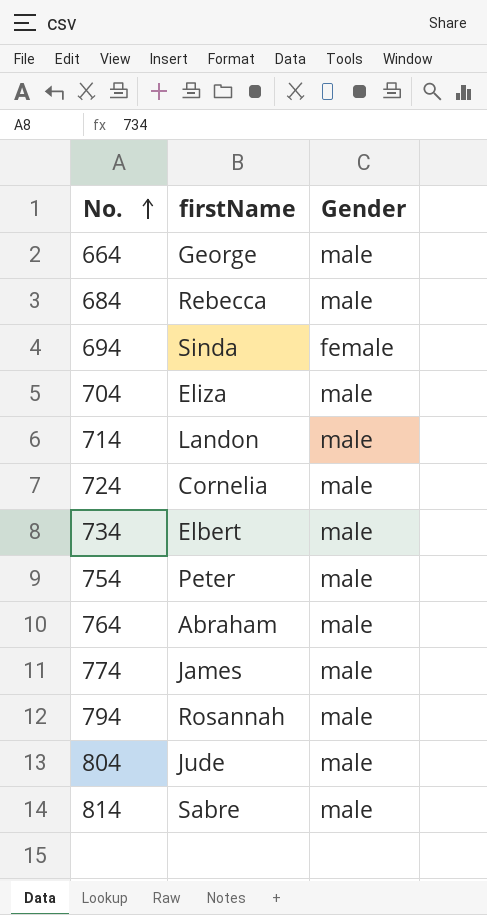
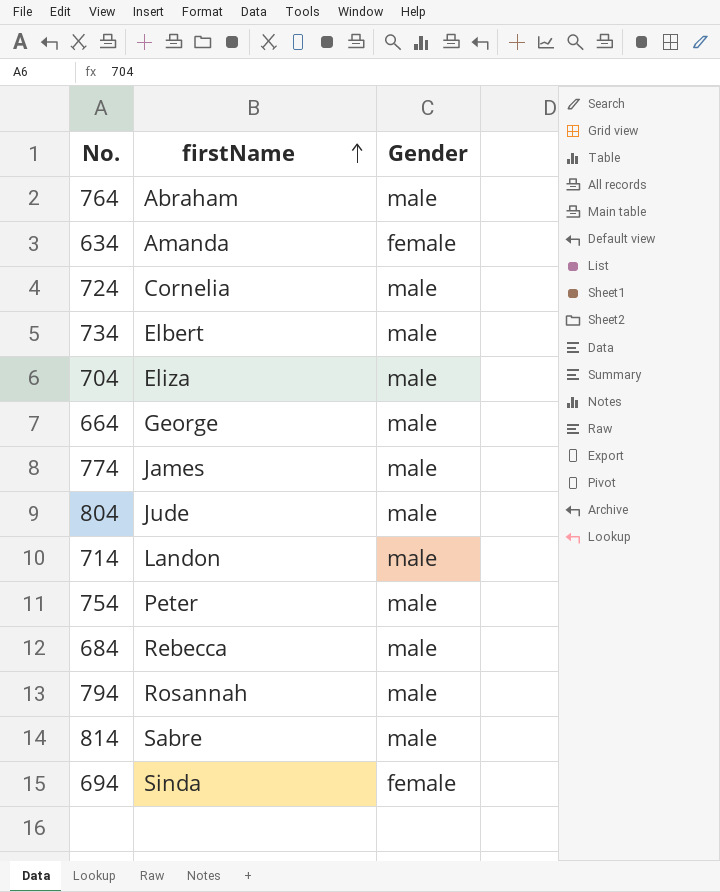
row order: No. ascending -> firstName ascending
row 634: none -> Amanda | female

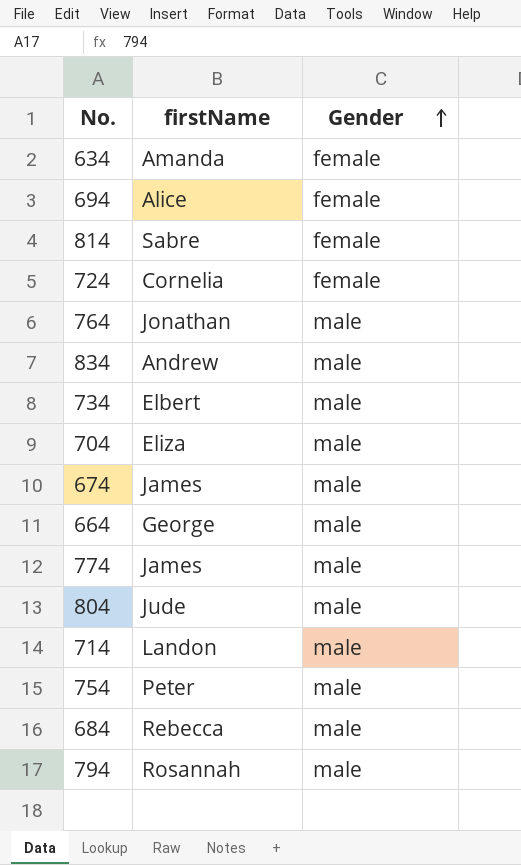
row order: firstName ascending -> Gender ascending
694 | firstName: Sinda -> Alice
814 | Gender: male -> female
724 | Gender: male -> female
764 | firstName: Abraham -> Jonathan
row 834: none -> Andrew | male
row 674: none -> James | male

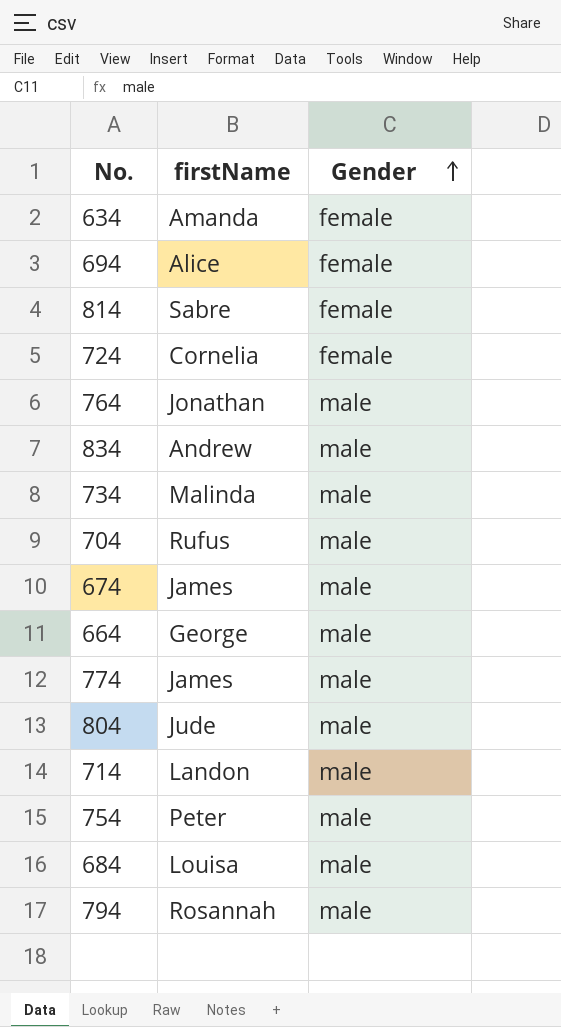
734 | firstName: Elbert -> Malinda
704 | firstName: Eliza -> Rufus
684 | firstName: Rebecca -> Louisa

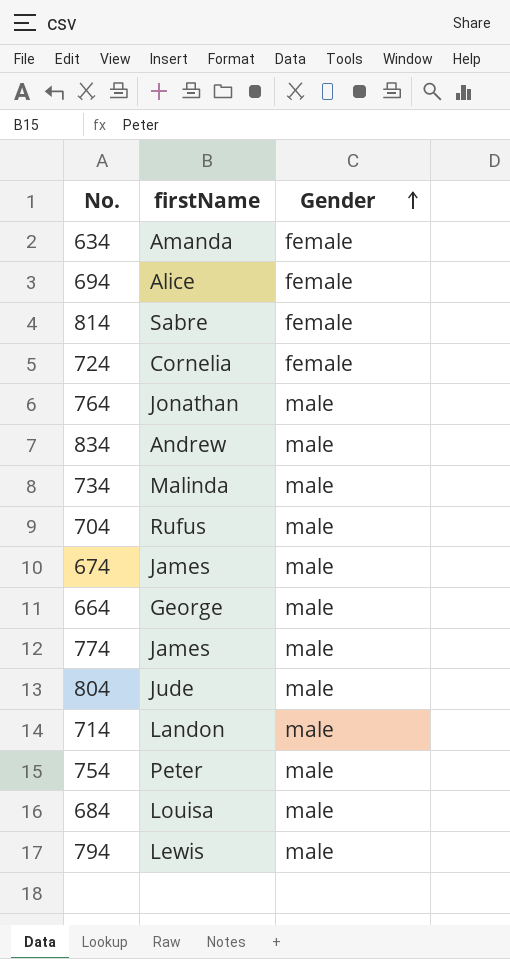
794 | firstName: Rosannah -> Lewis

